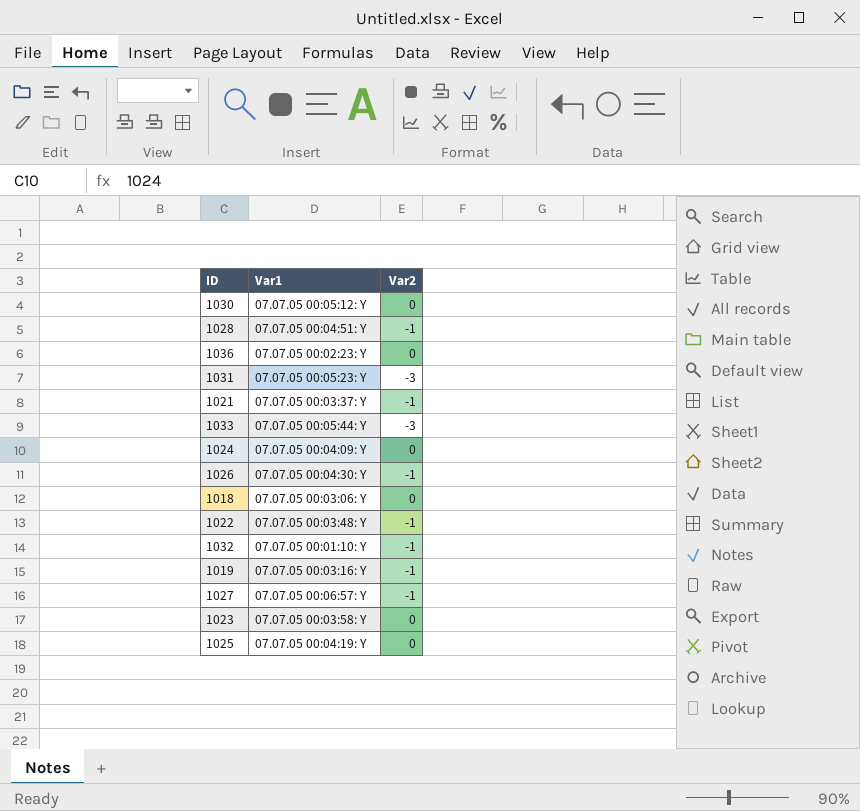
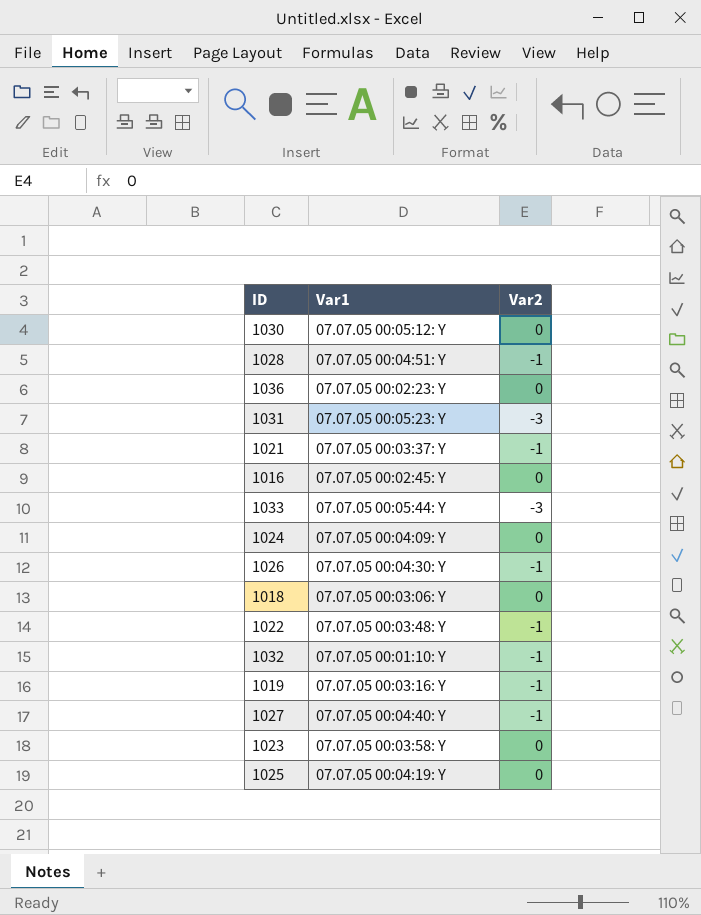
row 1016: none -> 07.07.05 00:02:45: Y | 0
1027 | Var1: 07.07.05 00:06:57: Y -> 07.07.05 00:04:40: Y

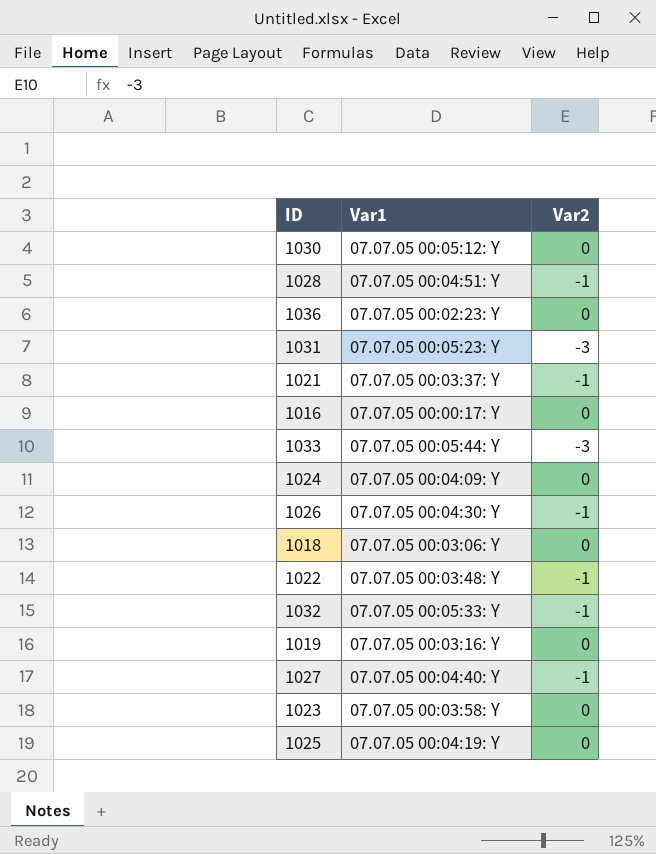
1016 | Var1: 07.07.05 00:02:45: Y -> 07.07.05 00:00:17: Y
1032 | Var1: 07.07.05 00:01:10: Y -> 07.07.05 00:05:33: Y
1019 | Var2: -1 -> 0

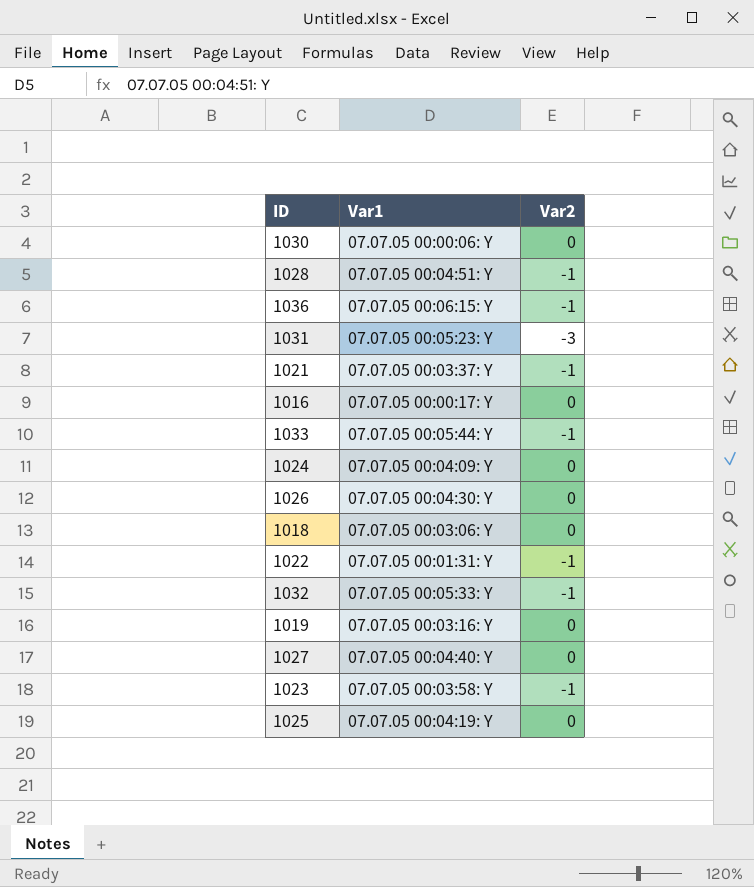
1030 | Var1: 07.07.05 00:05:12: Y -> 07.07.05 00:00:06: Y
1036 | Var1: 07.07.05 00:02:23: Y -> 07.07.05 00:06:15: Y
1036 | Var2: 0 -> -1
1033 | Var2: -3 -> -1
1026 | Var2: -1 -> 0
1022 | Var1: 07.07.05 00:03:48: Y -> 07.07.05 00:01:31: Y
1027 | Var2: -1 -> 0
1023 | Var2: 0 -> -1

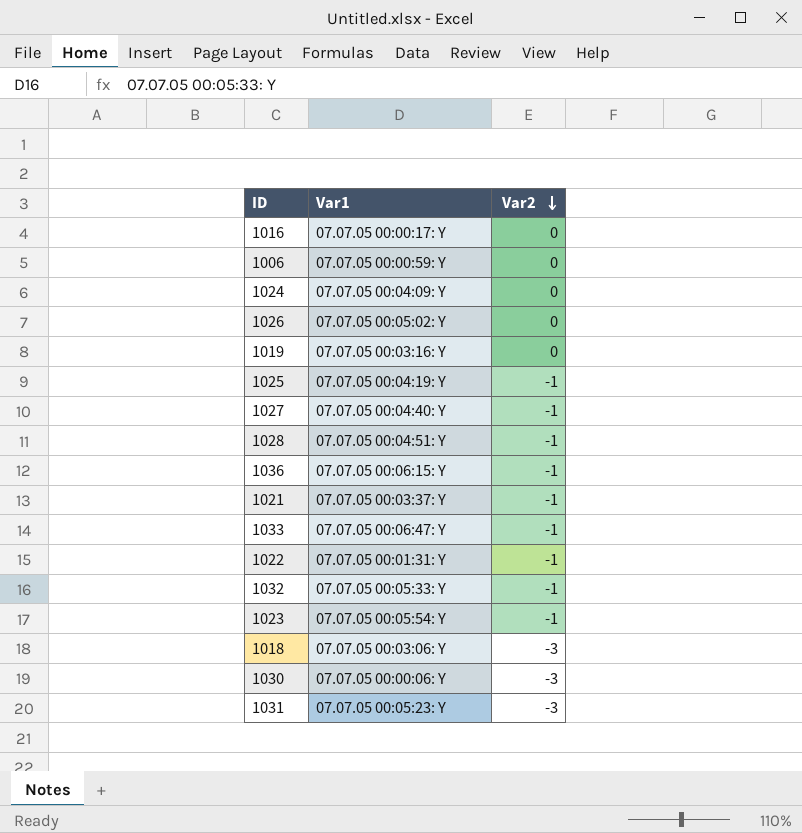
row order: none -> Var2 descending
row 1006: none -> 07.07.05 00:00:59: Y | 0
1026 | Var1: 07.07.05 00:04:30: Y -> 07.07.05 00:05:02: Y
1025 | Var2: 0 -> -1
1027 | Var2: 0 -> -1
1033 | Var1: 07.07.05 00:05:44: Y -> 07.07.05 00:06:47: Y
1023 | Var1: 07.07.05 00:03:58: Y -> 07.07.05 00:05:54: Y
1018 | Var2: 0 -> -3
1030 | Var2: 0 -> -3

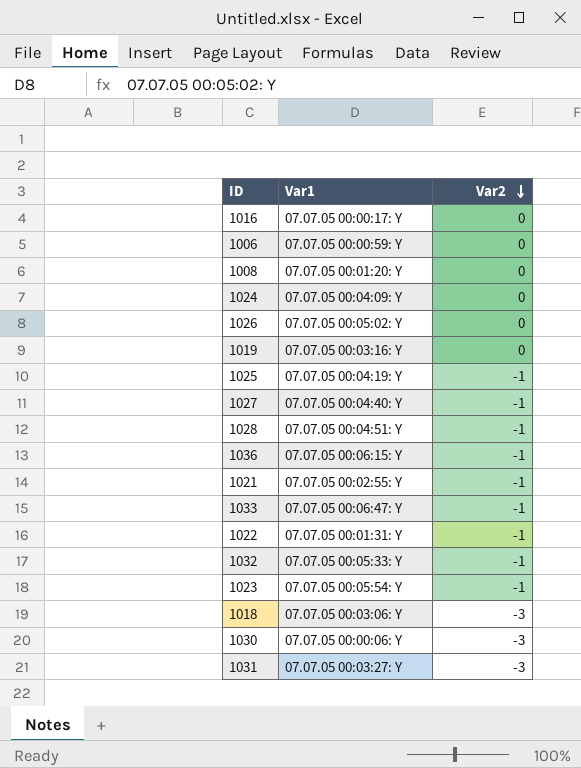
row 1008: none -> 07.07.05 00:01:20: Y | 0
1021 | Var1: 07.07.05 00:03:37: Y -> 07.07.05 00:02:55: Y
1031 | Var1: 07.07.05 00:05:23: Y -> 07.07.05 00:03:27: Y

